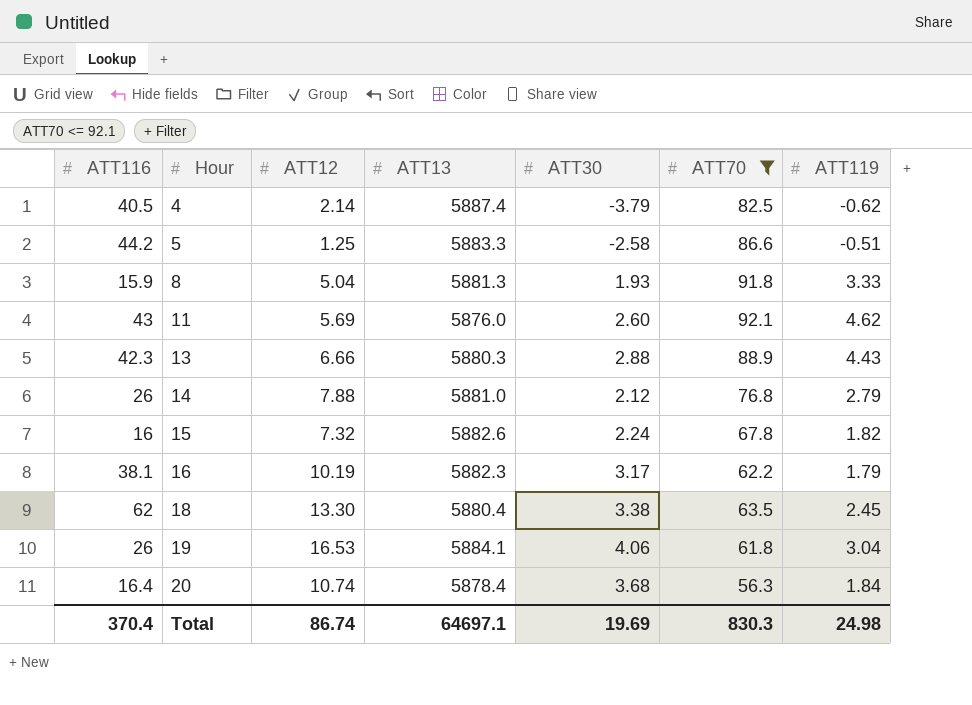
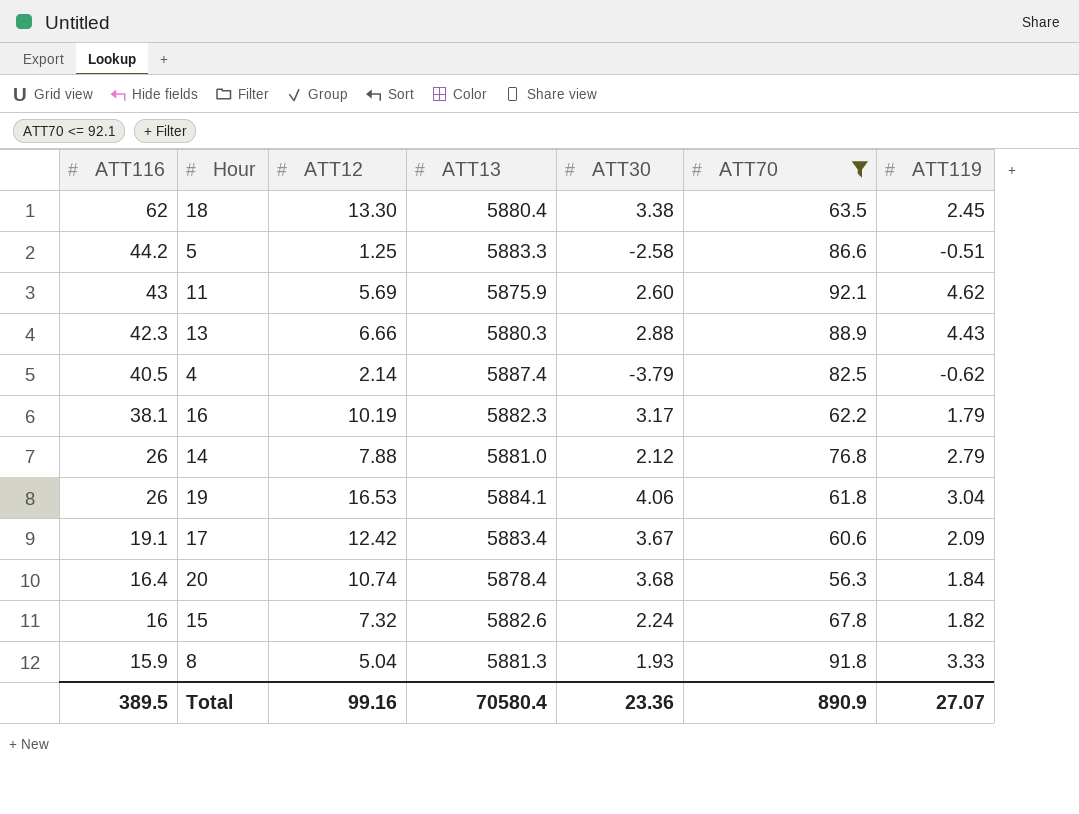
row order: Hour ascending -> ATT116 descending
11 | ATT13: 5876.0 -> 5875.9
row 17: none -> 19.1 | 12.42 | 5883.4 | 3.67 | 60.6 | 2.09
Total | ATT116: 370.4 -> 389.5
Total | ATT12: 86.74 -> 99.16
Total | ATT13: 64697.1 -> 70580.4
Total | ATT30: 19.69 -> 23.36
Total | ATT70: 830.3 -> 890.9
Total | ATT119: 24.98 -> 27.07

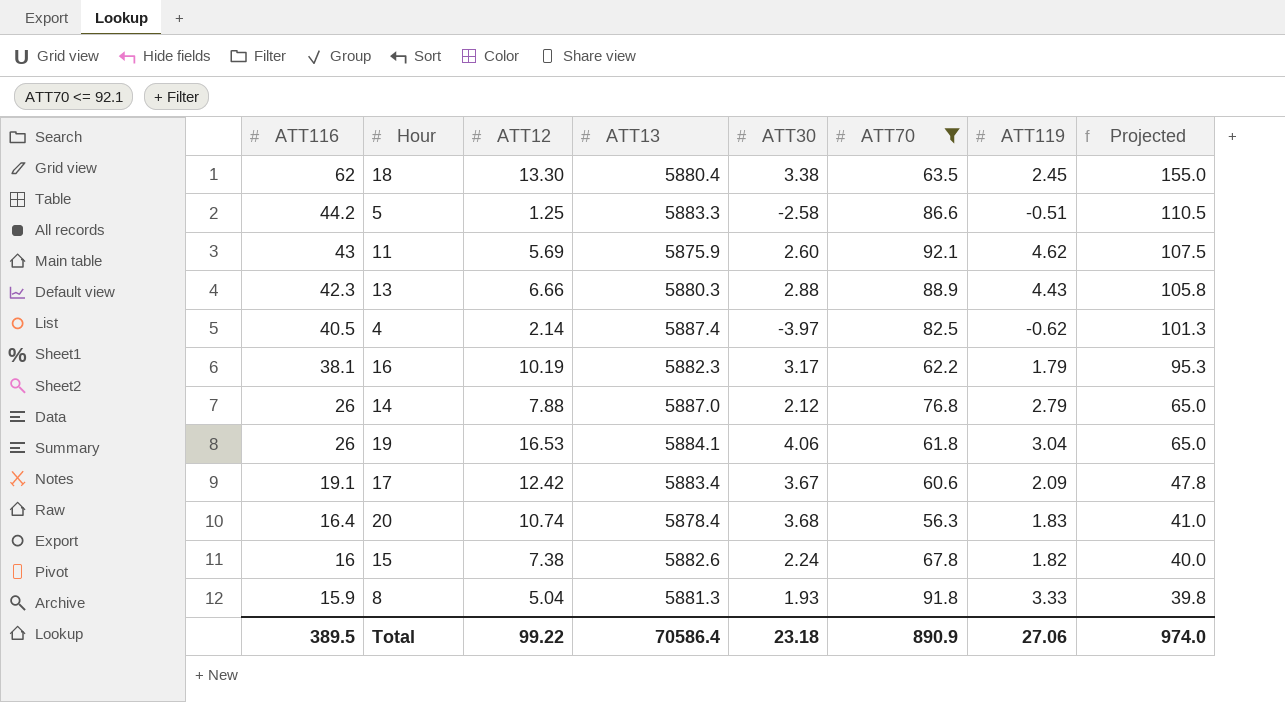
column Projected | formula: none -> [ATT116] * 2.5
4 | ATT30: -3.79 -> -3.97
14 | ATT13: 5881.0 -> 5887.0
20 | ATT119: 1.84 -> 1.83
15 | ATT12: 7.32 -> 7.38
Total | ATT12: 99.16 -> 99.22
Total | ATT13: 70580.4 -> 70586.4
Total | ATT30: 23.36 -> 23.18
Total | ATT119: 27.07 -> 27.06

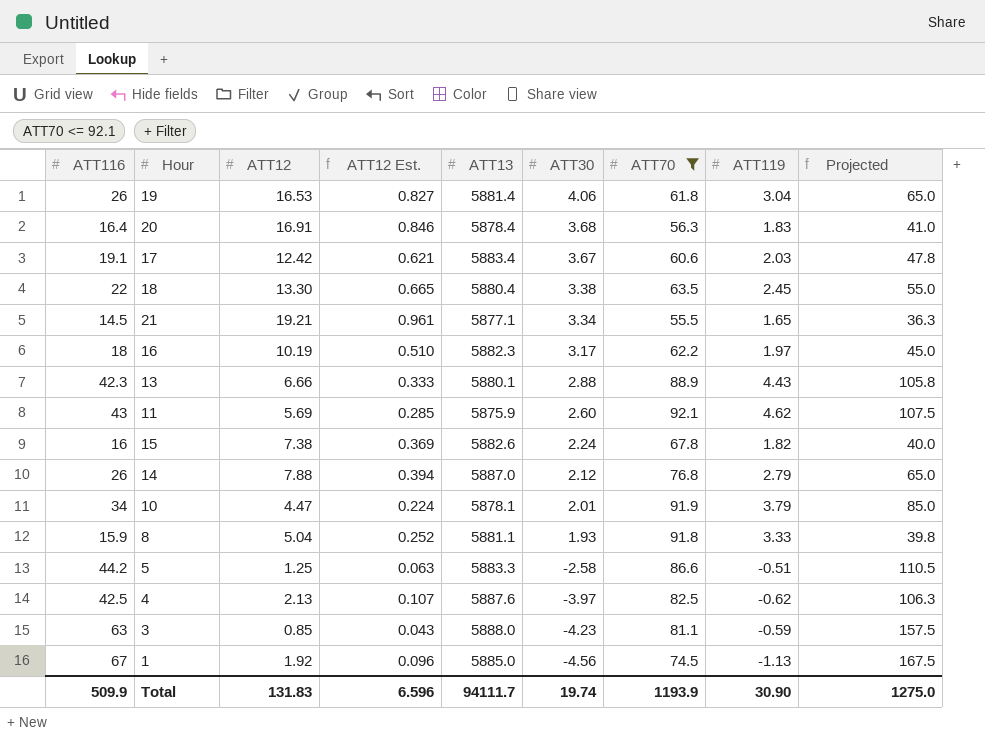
row order: ATT116 descending -> ATT30 descending
column ATT12 Est. | formula: none -> [ATT12] * 0.05
19 | ATT13: 5884.1 -> 5881.4
20 | ATT12: 10.74 -> 16.91
17 | ATT119: 2.09 -> 2.03
18 | ATT116: 62 -> 22
18 | Projected: 155.0 -> 55.0
row 21: none -> 14.5 | 19.21 | 0.961 | 5877.1 | 3.34 | 55.5 | 1.65 | 36.3
16 | ATT116: 38.1 -> 18
16 | ATT119: 1.79 -> 1.97
16 | Projected: 95.3 -> 45.0
13 | ATT13: 5880.3 -> 5880.1
row 10: none -> 34 | 4.47 | 0.224 | 5878.1 | 2.01 | 91.9 | 3.79 | 85.0
8 | ATT13: 5881.3 -> 5881.1
4 | ATT116: 40.5 -> 42.5
4 | ATT12: 2.14 -> 2.13
4 | ATT13: 5887.4 -> 5887.6
4 | Projected: 101.3 -> 106.3
row 3: none -> 63 | 0.85 | 0.043 | 5888.0 | -4.23 | 81.1 | -0.59 | 157.5
row 1: none -> 67 | 1.92 | 0.096 | 5885.0 | -4.56 | 74.5 | -1.13 | 167.5
Total | ATT116: 389.5 -> 509.9
Total | ATT12: 99.22 -> 131.83
Total | ATT13: 70586.4 -> 94111.7
Total | ATT30: 23.18 -> 19.74
Total | ATT70: 890.9 -> 1193.9
Total | ATT119: 27.06 -> 30.90
Total | Projected: 974.0 -> 1275.0

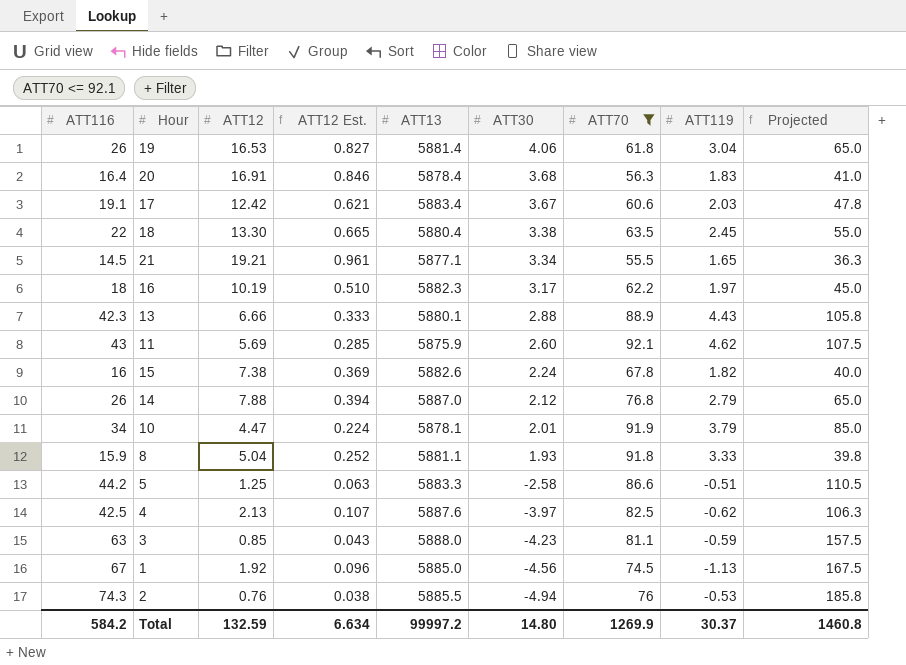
row 2: none -> 74.3 | 0.76 | 0.038 | 5885.5 | -4.94 | 76 | -0.53 | 185.8
Total | ATT116: 509.9 -> 584.2
Total | ATT12: 131.83 -> 132.59
Total | ATT12 Est.: 6.596 -> 6.634
Total | ATT13: 94111.7 -> 99997.2
Total | ATT30: 19.74 -> 14.80
Total | ATT70: 1193.9 -> 1269.9
Total | ATT119: 30.90 -> 30.37
Total | Projected: 1275.0 -> 1460.8

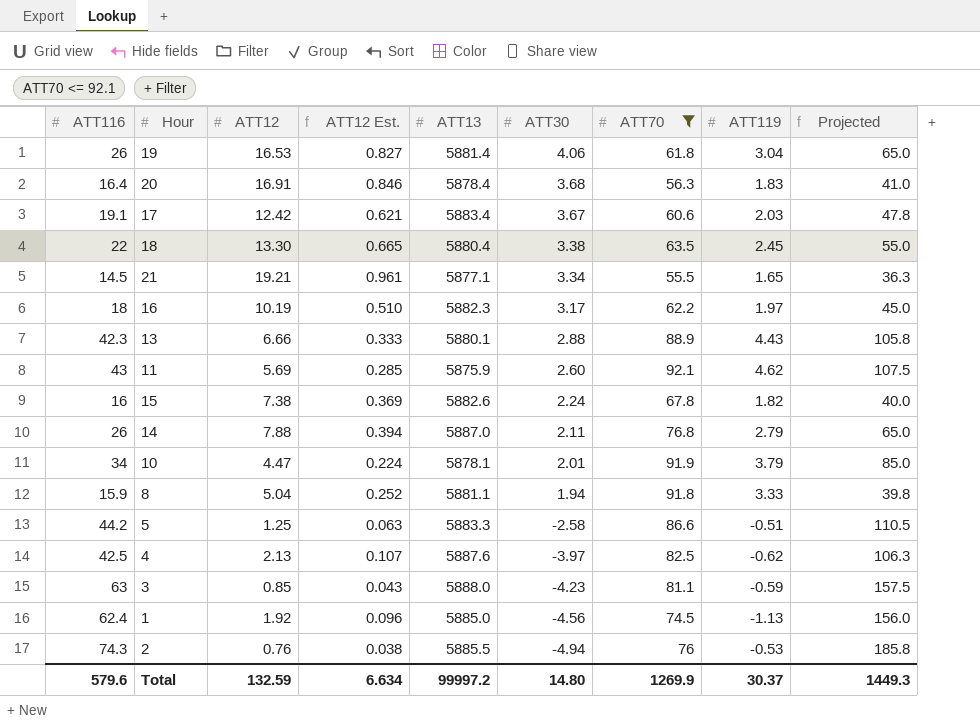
14 | ATT30: 2.12 -> 2.11
8 | ATT30: 1.93 -> 1.94
1 | ATT116: 67 -> 62.4
1 | Projected: 167.5 -> 156.0
Total | ATT116: 584.2 -> 579.6
Total | Projected: 1460.8 -> 1449.3

